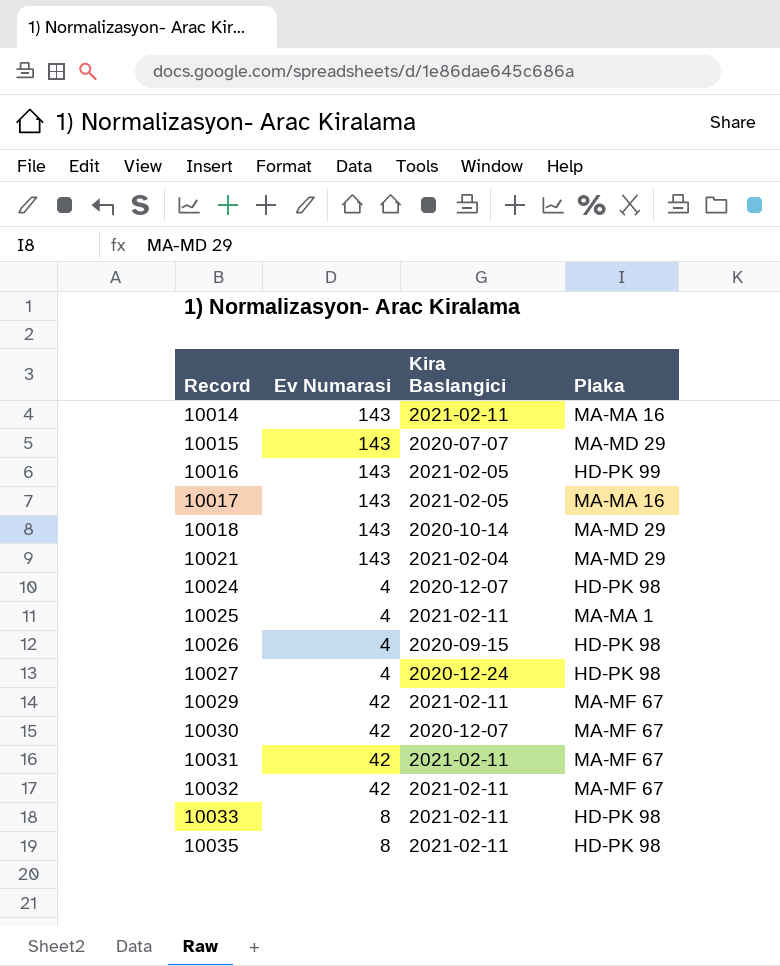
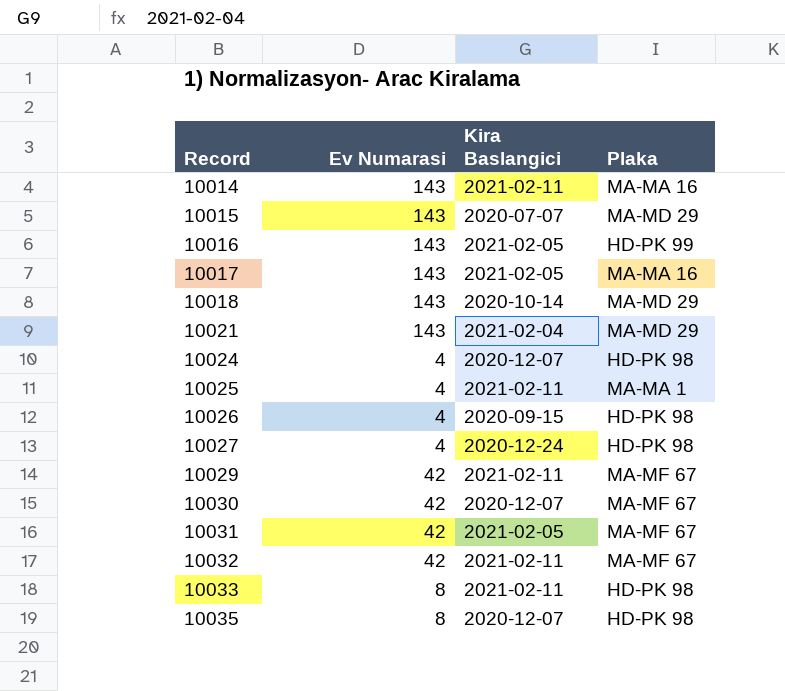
10031 | Kira Baslangici: 2021-02-11 -> 2021-02-05
10035 | Kira Baslangici: 2021-02-11 -> 2020-12-07

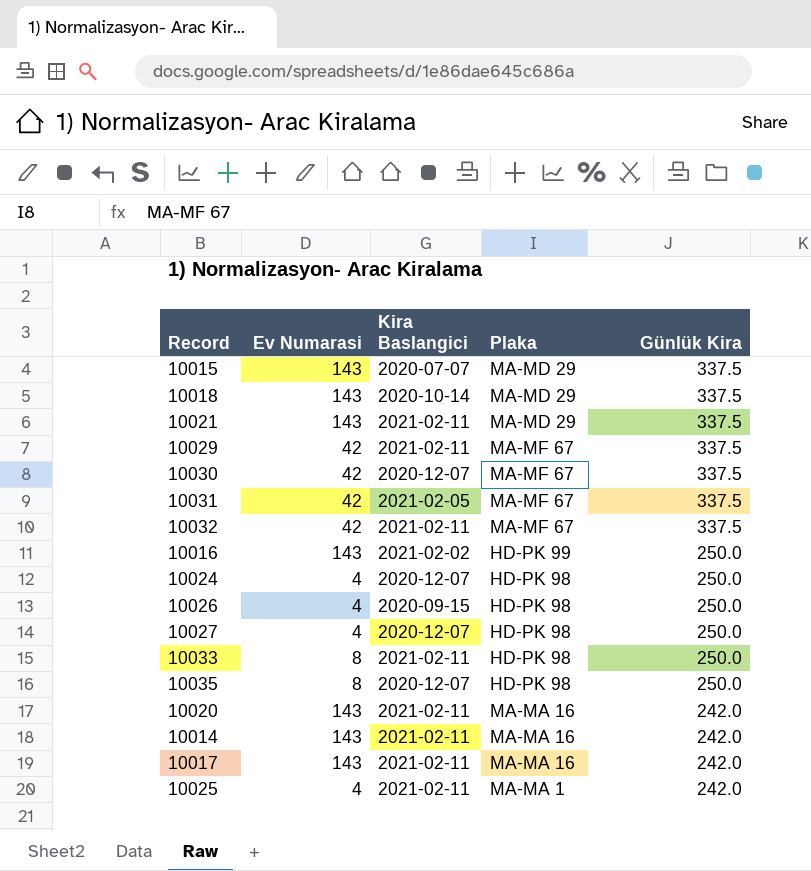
row order: Record ascending -> Günlük Kira descending
column Günlük Kira | position: none -> 5
10021 | Kira Baslangici: 2021-02-04 -> 2021-02-11
10016 | Kira Baslangici: 2021-02-05 -> 2021-02-02
10027 | Kira Baslangici: 2020-12-24 -> 2020-12-07
row 10020: none -> 143 | 2021-02-11 | MA-MA 16 | 242.0
10017 | Kira Baslangici: 2021-02-05 -> 2021-02-11

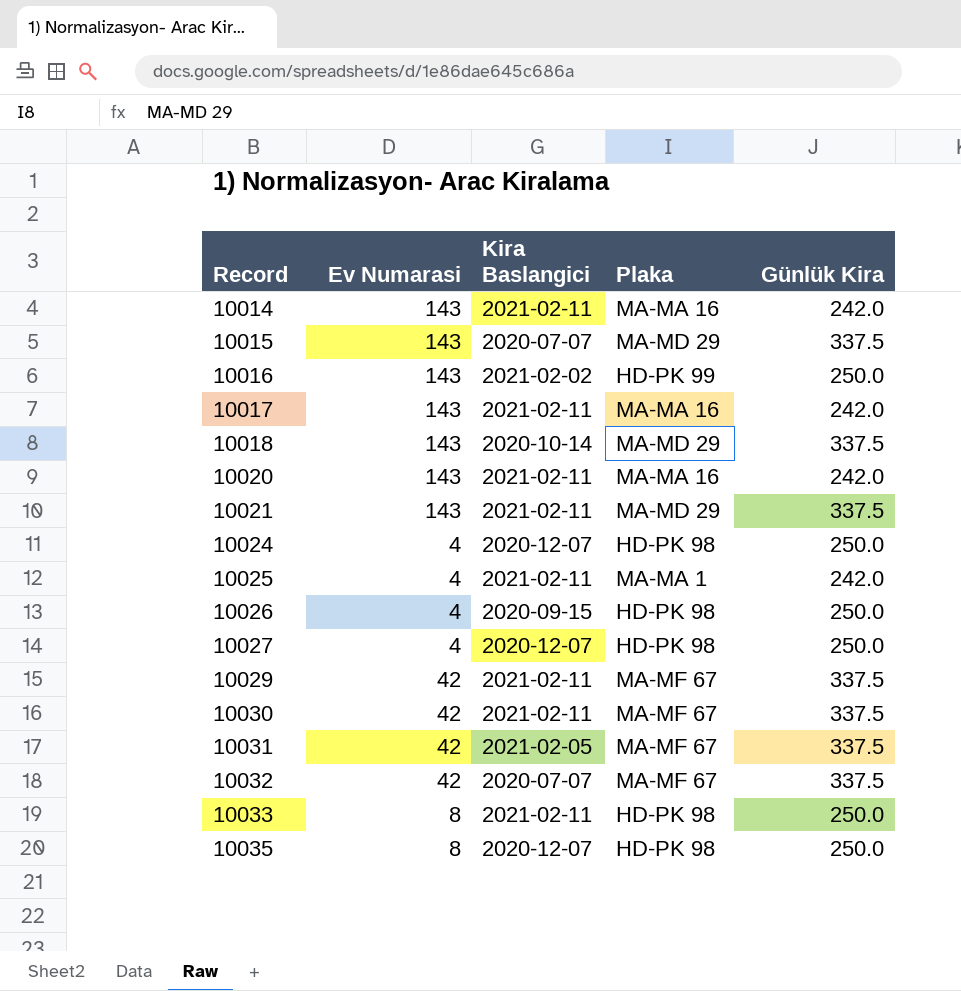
row order: Günlük Kira descending -> Record ascending
10030 | Kira Baslangici: 2020-12-07 -> 2021-02-11
10032 | Kira Baslangici: 2021-02-11 -> 2020-07-07

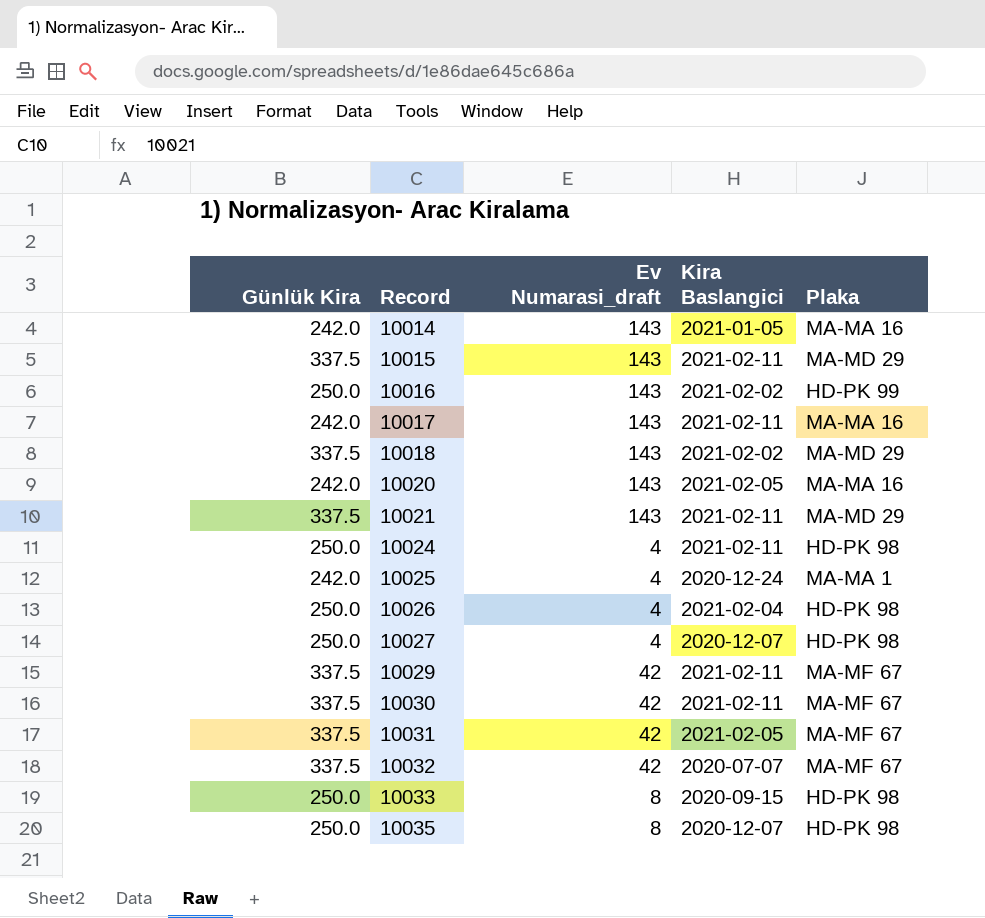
column Günlük Kira | position: 5 -> 1
column name: Ev Numarasi -> Ev Numarasi_draft
10014 | Kira Baslangici: 2021-02-11 -> 2021-01-05
10015 | Kira Baslangici: 2020-07-07 -> 2021-02-11
10018 | Kira Baslangici: 2020-10-14 -> 2021-02-02
10020 | Kira Baslangici: 2021-02-11 -> 2021-02-05
10024 | Kira Baslangici: 2020-12-07 -> 2021-02-11
10025 | Kira Baslangici: 2021-02-11 -> 2020-12-24
10026 | Kira Baslangici: 2020-09-15 -> 2021-02-04
10033 | Kira Baslangici: 2021-02-11 -> 2020-09-15

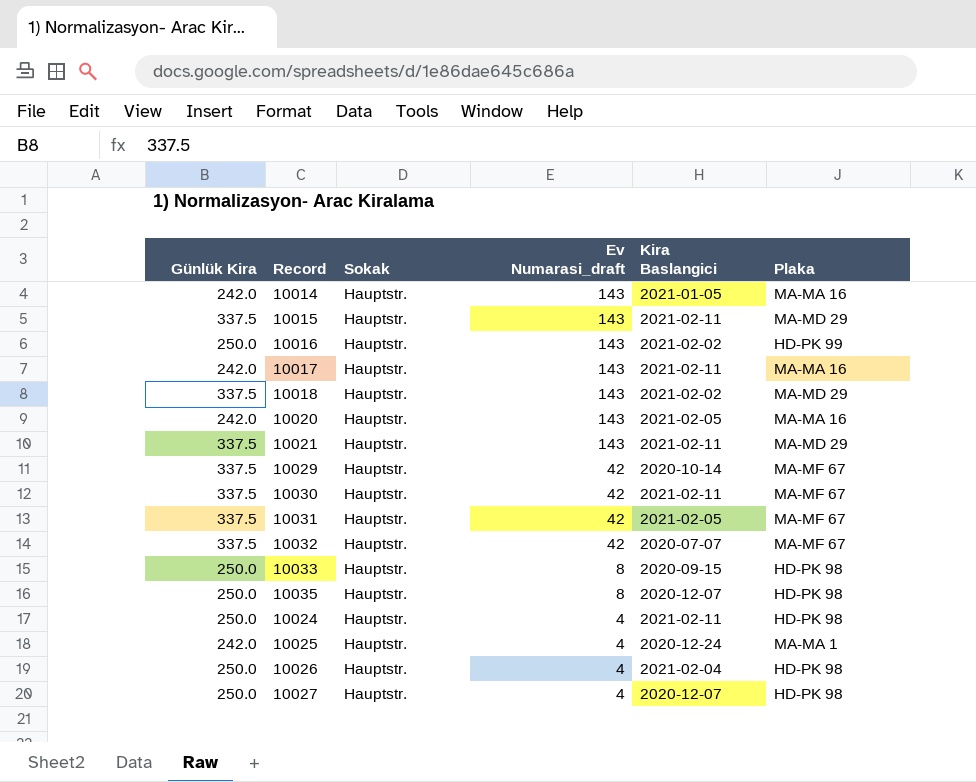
row order: Record ascending -> Ev Numarasi_draft descending
column Sokak | position: none -> 3
10029 | Kira Baslangici: 2021-02-11 -> 2020-10-14

